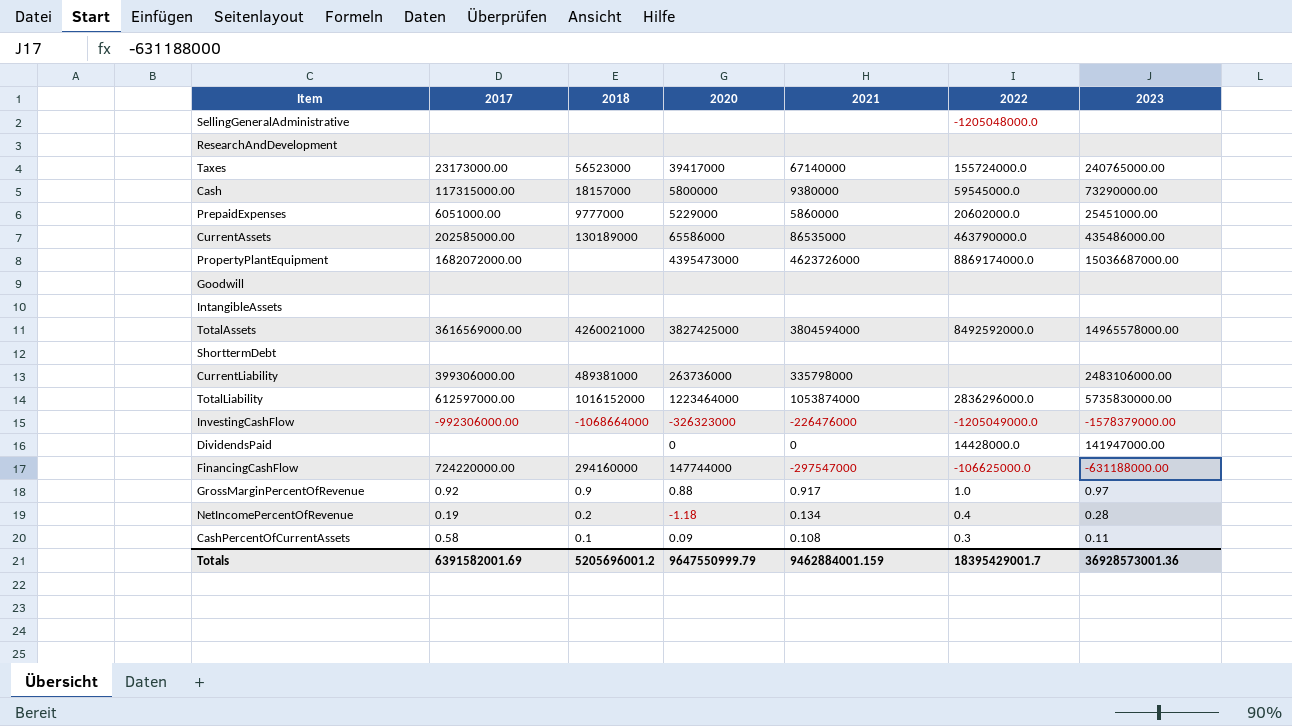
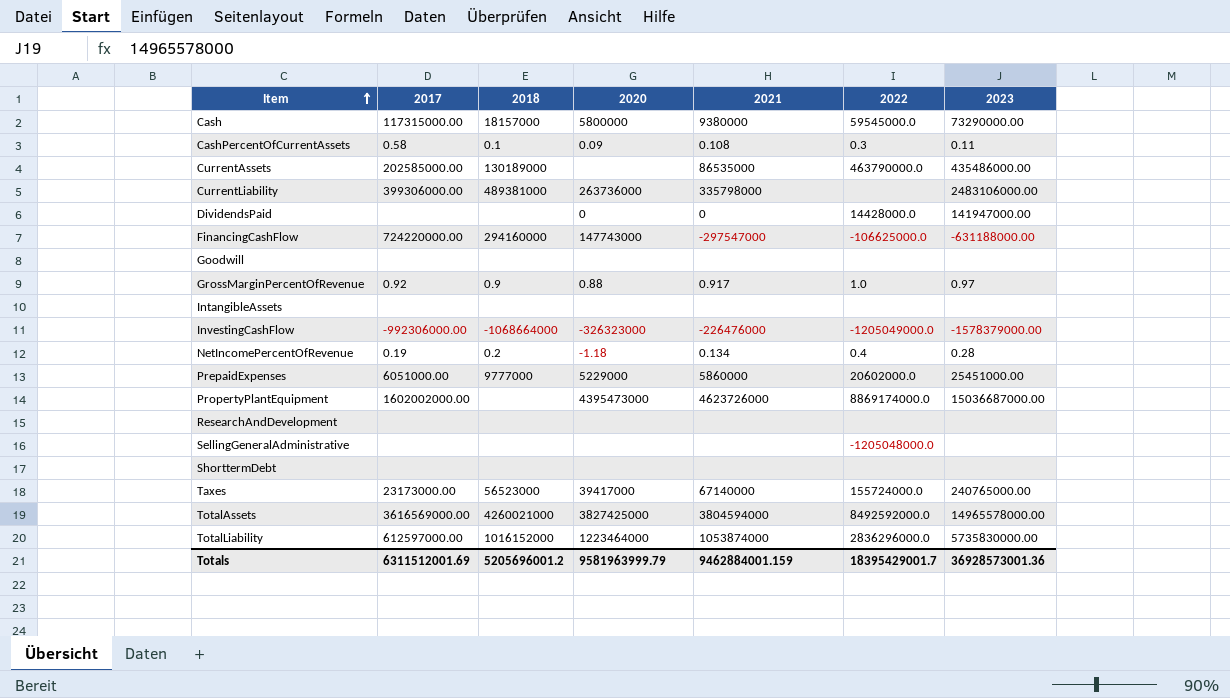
row order: none -> Item ascending
CurrentAssets | 2020: 65586000 -> none
FinancingCashFlow | 2020: 147744000 -> 147743000
PropertyPlantEquipment | 2017: 1682072000.00 -> 1602002000.00
Totals | 2017: 6391582001.69 -> 6311512001.69
Totals | 2020: 9647550999.79 -> 9581963999.79

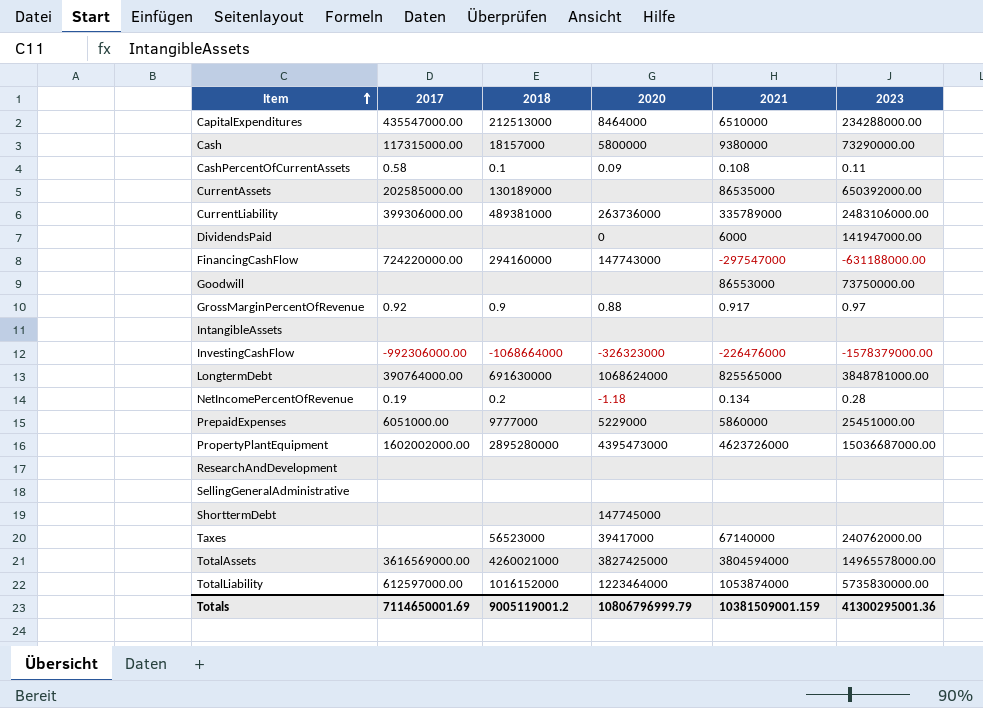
column 2022 | position: 6 -> none
row CapitalExpenditures: none -> 435547000.00 | 212513000 | 8464000 | 6510000 | 234288000.00
CurrentAssets | 2023: 435486000.00 -> 650392000.00
CurrentLiability | 2021: 335798000 -> 335789000
DividendsPaid | 2021: 0 -> 6000
Goodwill | 2021: none -> 86553000
Goodwill | 2023: none -> 73750000.00
row LongtermDebt: none -> 390764000.00 | 691630000 | 1068624000 | 825565000 | 3848781000.00
PropertyPlantEquipment | 2018: none -> 2895280000
ShorttermDebt | 2020: none -> 147745000
Taxes | 2017: 23173000.00 -> none
Taxes | 2023: 240765000.00 -> 240762000.00
Totals | 2017: 6311512001.69 -> 7114650001.69
Totals | 2018: 5205696001.2 -> 9005119001.2
Totals | 2020: 9581963999.79 -> 10806796999.79
Totals | 2021: 9462884001.159 -> 10381509001.159
Totals | 2023: 36928573001.36 -> 41300295001.36

